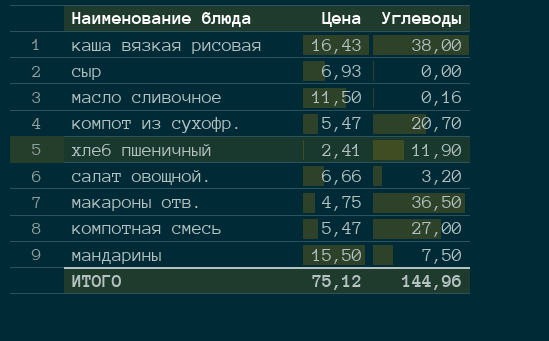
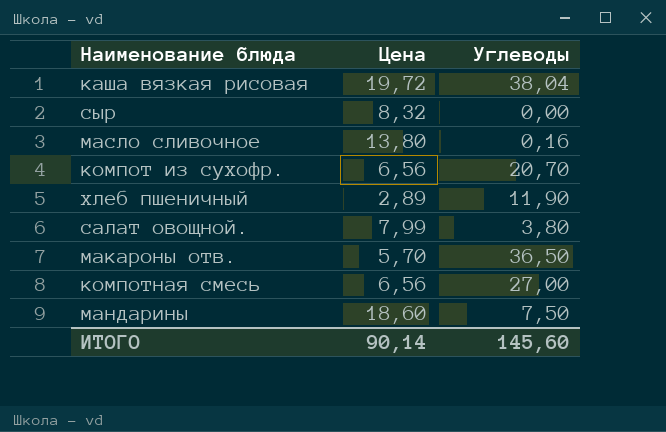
каша вязкая рисовая | Цена: 16,43 -> 19,72
каша вязкая рисовая | Углеводы: 38,00 -> 38,04
сыр | Цена: 6,93 -> 8,32
масло сливочное | Цена: 11,50 -> 13,80
компот из сухофр. | Цена: 5,47 -> 6,56
хлеб пшеничный | Цена: 2,41 -> 2,89
салат овощной. | Цена: 6,66 -> 7,99
салат овощной. | Углеводы: 3,20 -> 3,80
макароны отв. | Цена: 4,75 -> 5,70
компотная смесь | Цена: 5,47 -> 6,56
мандарины | Цена: 15,50 -> 18,60
ИТОГО | Цена: 75,12 -> 90,14
ИТОГО | Углеводы: 144,96 -> 145,60

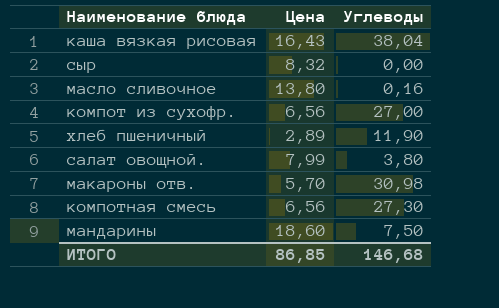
каша вязкая рисовая | Цена: 19,72 -> 16,43
компот из сухофр. | Углеводы: 20,70 -> 27,00
макароны отв. | Углеводы: 36,50 -> 30,98
компотная смесь | Углеводы: 27,00 -> 27,30
ИТОГО | Цена: 90,14 -> 86,85
ИТОГО | Углеводы: 145,60 -> 146,68

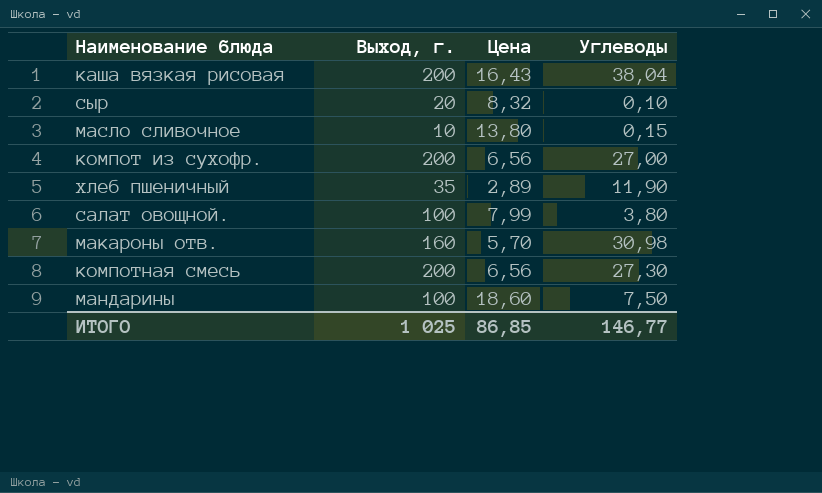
column Выход, г. | position: none -> 2
сыр | Углеводы: 0,00 -> 0,10
масло сливочное | Углеводы: 0,16 -> 0,15
ИТОГО | Углеводы: 146,68 -> 146,77

